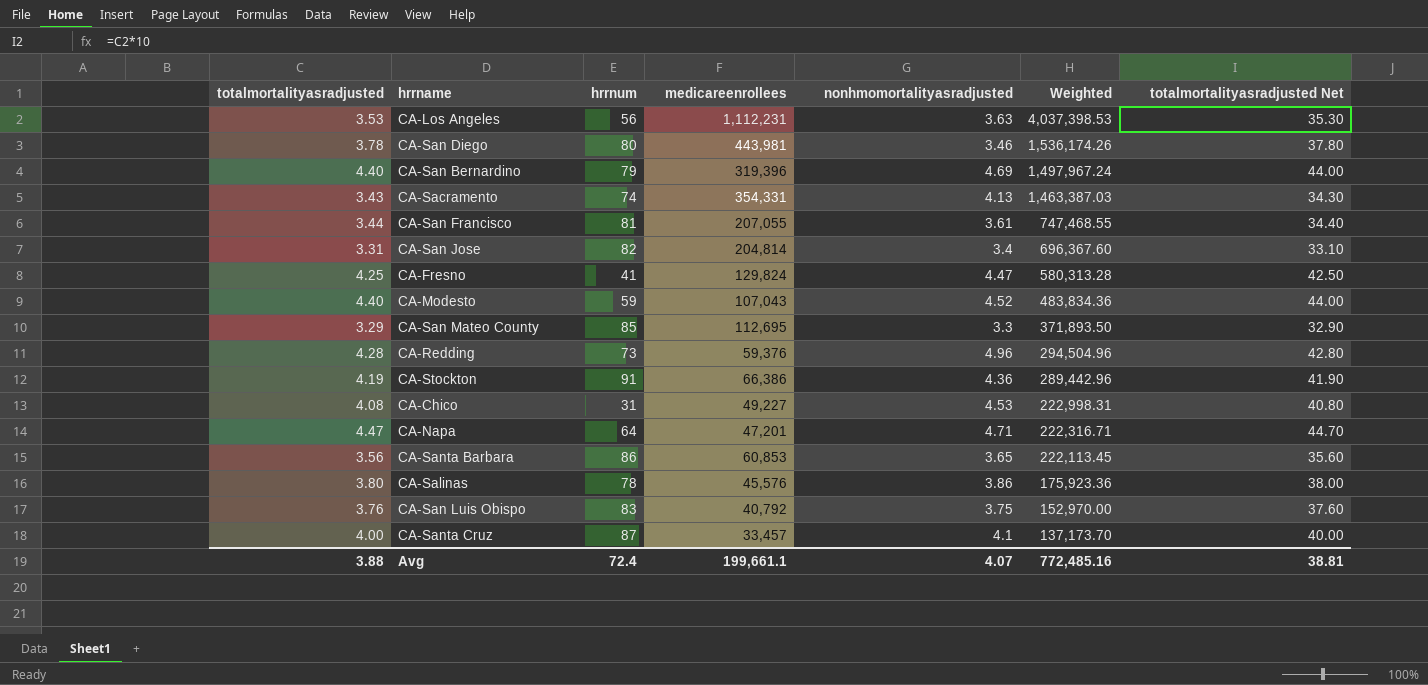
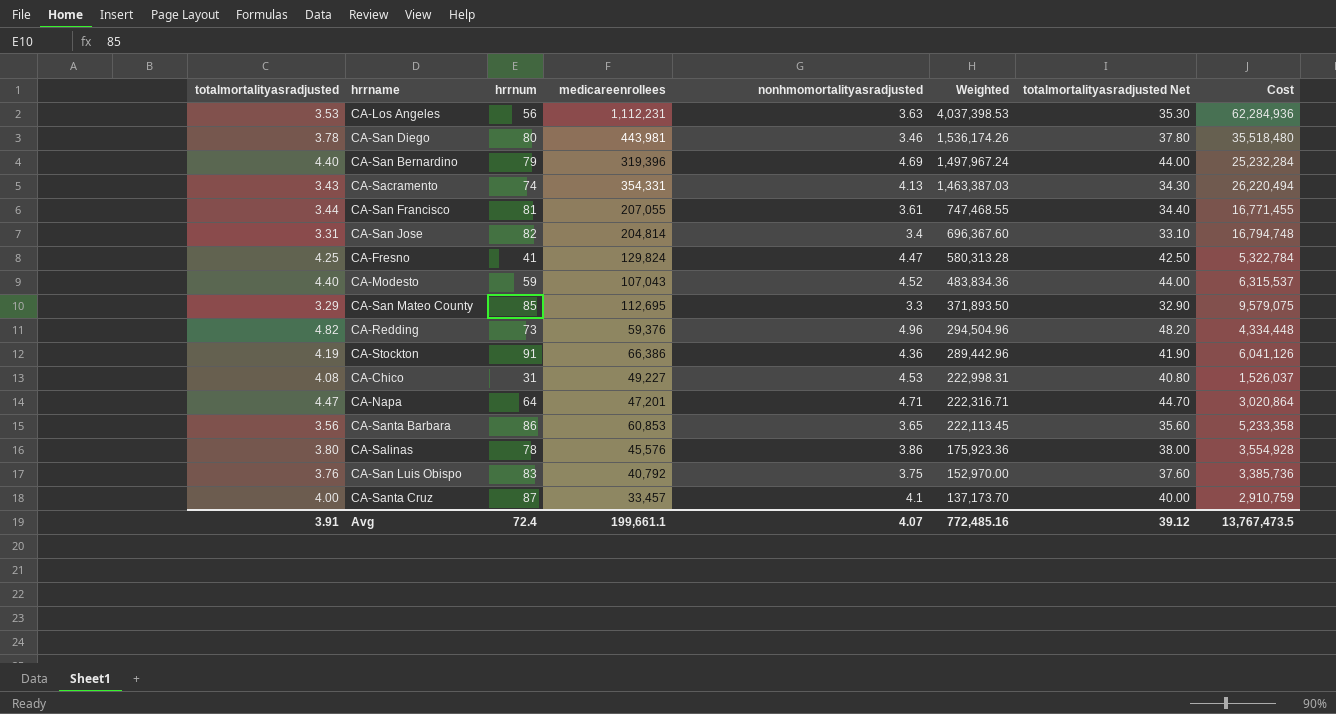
column Cost | formula: none -> [hrrnum] * [medicareenrollees]
CA-Redding | totalmortalityasradjusted: 4.28 -> 4.82
CA-Redding | totalmortalityasradjusted Net: 42.80 -> 48.20
Avg | totalmortalityasradjusted: 3.88 -> 3.91
Avg | totalmortalityasradjusted Net: 38.81 -> 39.12

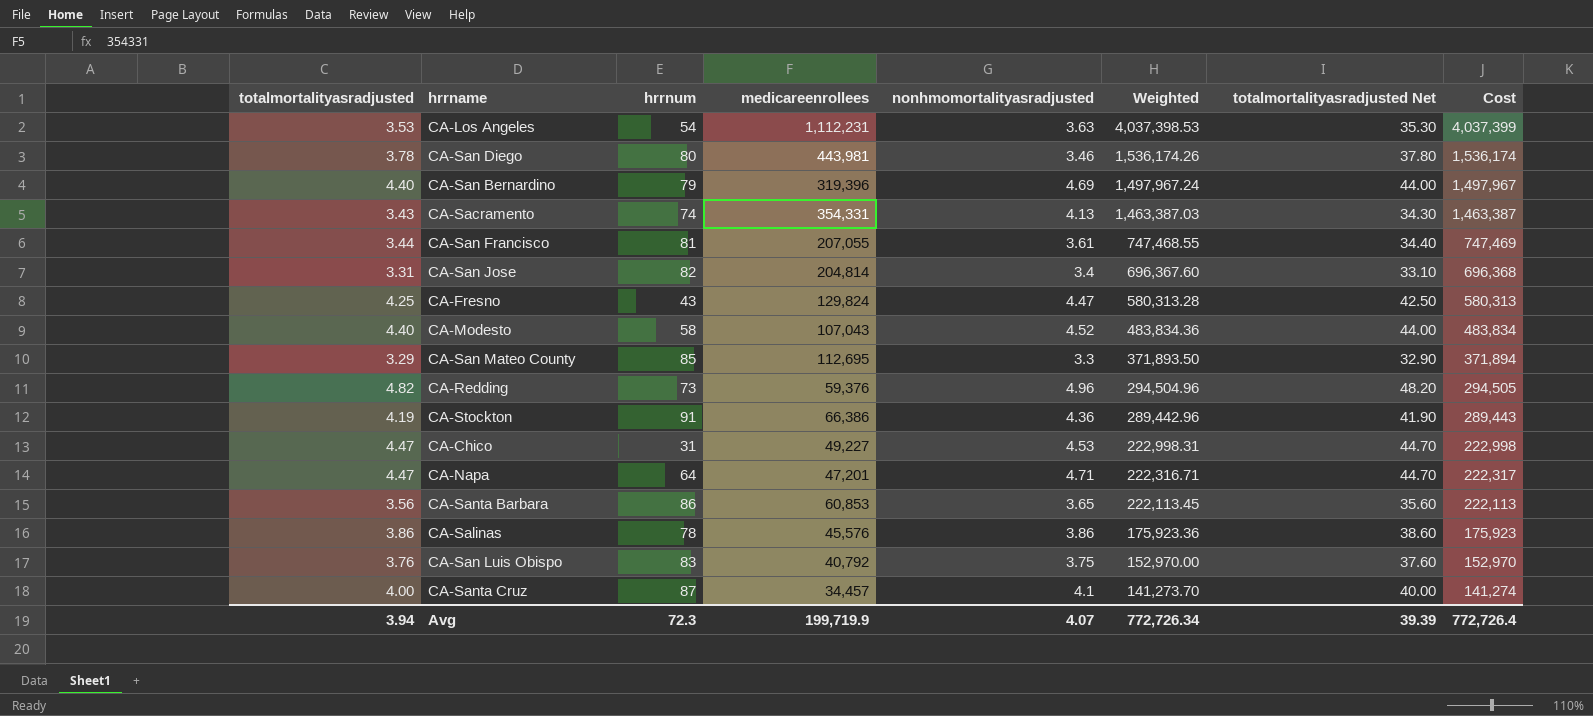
column Cost | formula: [hrrnum] * [medicareenrollees] -> [medicareenrollees] * [nonhmomortalityasradjusted]
CA-Los Angeles | hrrnum: 56 -> 54
CA-Fresno | hrrnum: 41 -> 43
CA-Modesto | hrrnum: 59 -> 58
CA-Chico | totalmortalityasradjusted: 4.08 -> 4.47
CA-Chico | totalmortalityasradjusted Net: 40.80 -> 44.70
CA-Salinas | totalmortalityasradjusted: 3.80 -> 3.86
CA-Salinas | totalmortalityasradjusted Net: 38.00 -> 38.60
CA-Santa Cruz | medicareenrollees: 33,457 -> 34,457
CA-Santa Cruz | Weighted: 137,173.70 -> 141,273.70
Avg | totalmortalityasradjusted: 3.91 -> 3.94
Avg | hrrnum: 72.4 -> 72.3
Avg | medicareenrollees: 199,661.1 -> 199,719.9
Avg | Weighted: 772,485.16 -> 772,726.34
Avg | totalmortalityasradjusted Net: 39.12 -> 39.39
Avg | Cost: 13,767,473.5 -> 772,726.4

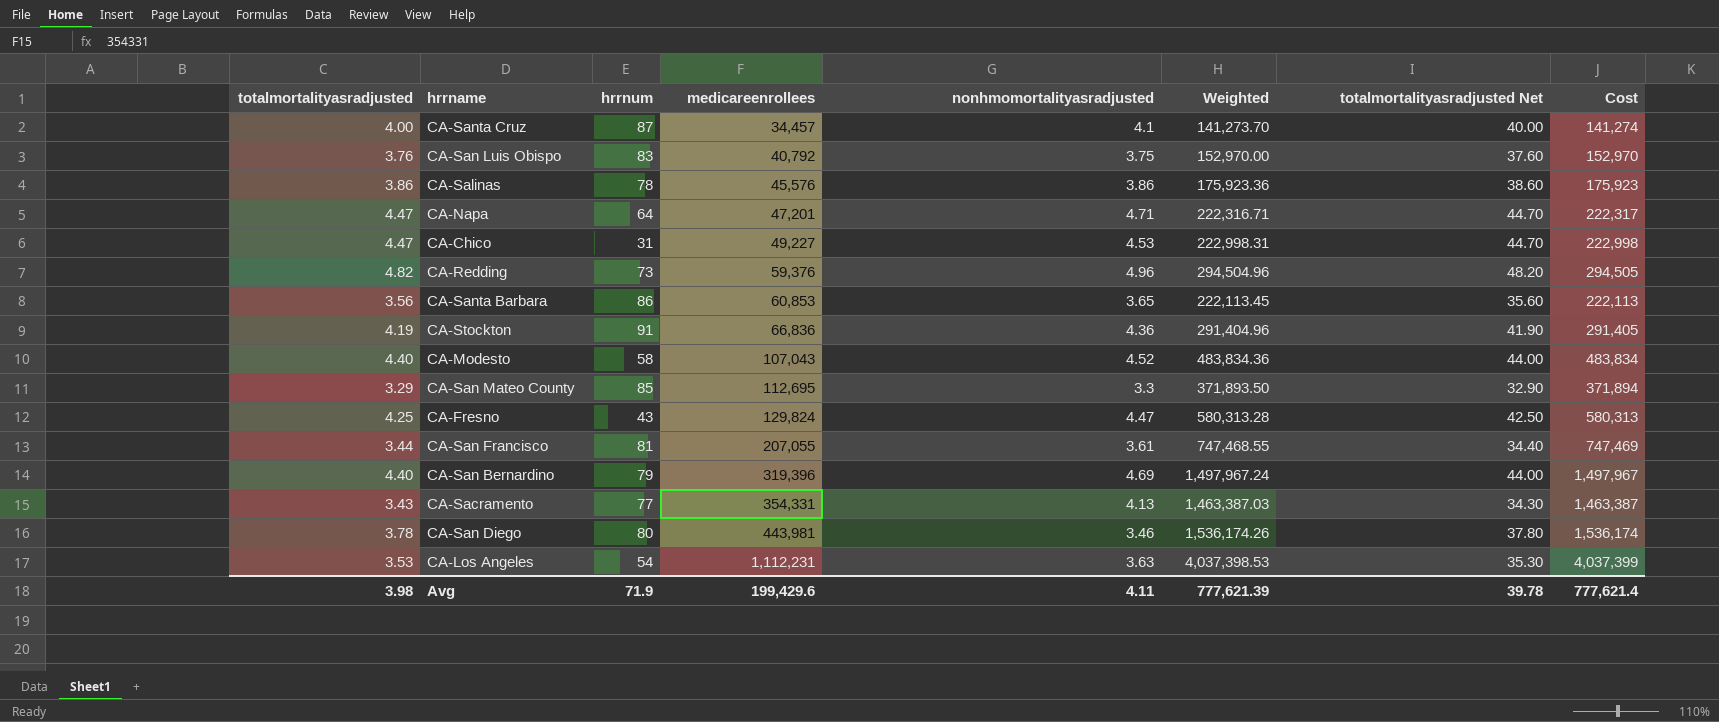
row order: Weighted descending -> medicareenrollees ascending
row CA-San Jose: 3.31 | 82 | 204,814 | 3.4 | 696,367.60 | 33.10 | 696,368 -> none
CA-Stockton | medicareenrollees: 66,386 -> 66,836
CA-Stockton | Weighted: 289,442.96 -> 291,404.96
CA-Stockton | Cost: 289,443 -> 291,405
CA-Sacramento | hrrnum: 74 -> 77
Avg | totalmortalityasradjusted: 3.94 -> 3.98
Avg | hrrnum: 72.3 -> 71.9
Avg | medicareenrollees: 199,719.9 -> 199,429.6
Avg | nonhmomortalityasradjusted: 4.07 -> 4.11
Avg | Weighted: 772,726.34 -> 777,621.39
Avg | totalmortalityasradjusted Net: 39.39 -> 39.78
Avg | Cost: 772,726.4 -> 777,621.4

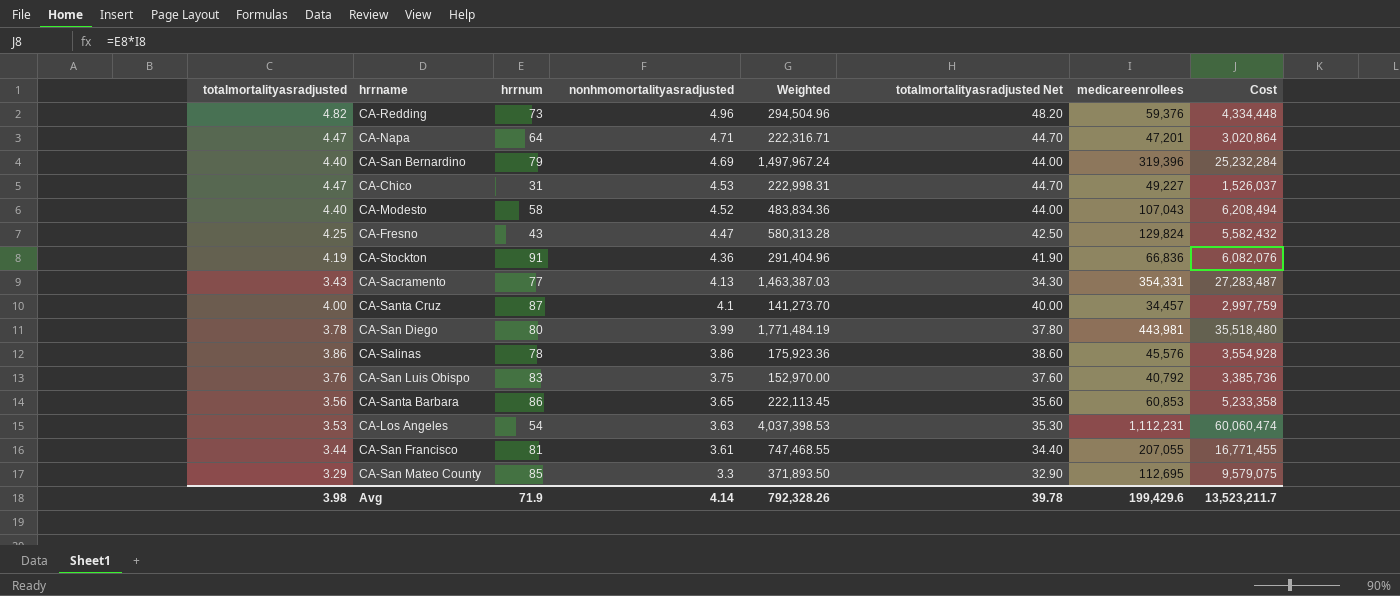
row order: medicareenrollees ascending -> nonhmomortalityasradjusted descending
column medicareenrollees | position: 4 -> 7
column Cost | formula: [medicareenrollees] * [nonhmomortalityasradjusted] -> [hrrnum] * [medicareenrollees]
CA-San Diego | nonhmomortalityasradjusted: 3.46 -> 3.99
CA-San Diego | Weighted: 1,536,174.26 -> 1,771,484.19
Avg | nonhmomortalityasradjusted: 4.11 -> 4.14
Avg | Weighted: 777,621.39 -> 792,328.26
Avg | Cost: 777,621.4 -> 13,523,211.7

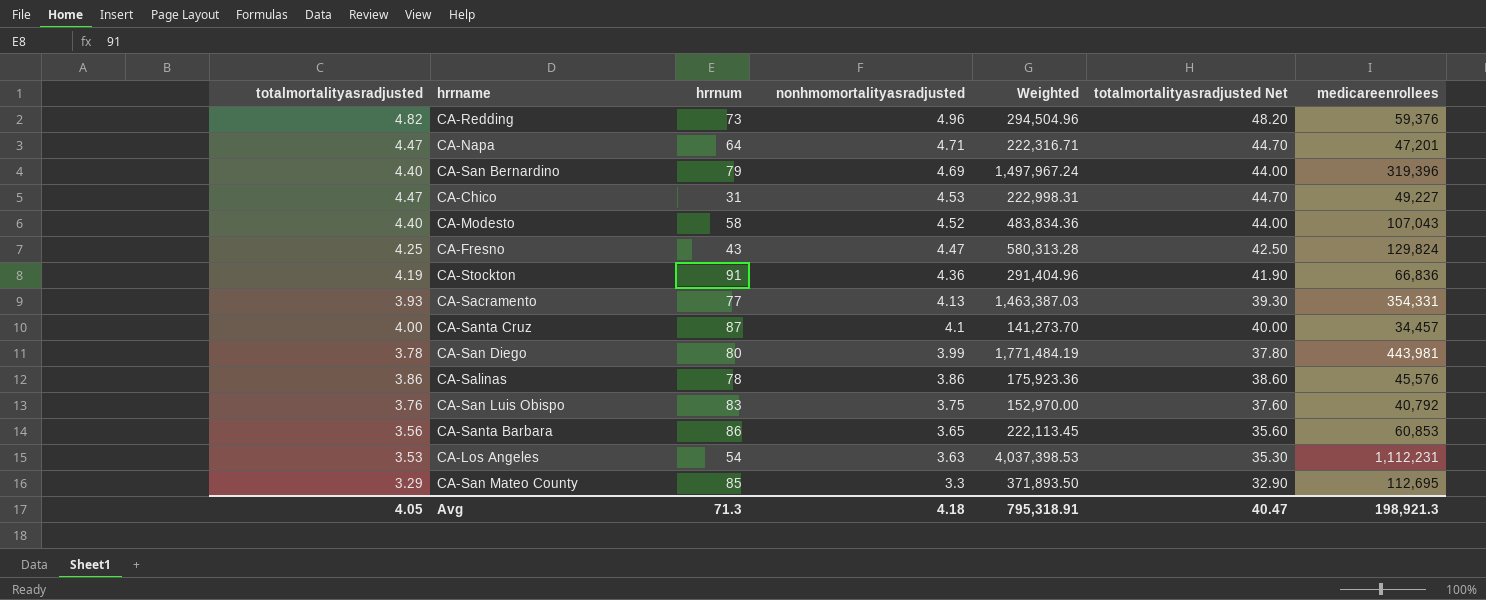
column Cost | formula: [hrrnum] * [medicareenrollees] -> none
row CA-San Francisco: 3.44 | 81 | 3.61 | 747,468.55 | 34.40 | 207,055 | 16,771,455 -> none
CA-Sacramento | totalmortalityasradjusted: 3.43 -> 3.93
CA-Sacramento | totalmortalityasradjusted Net: 34.30 -> 39.30
Avg | totalmortalityasradjusted: 3.98 -> 4.05
Avg | hrrnum: 71.9 -> 71.3
Avg | nonhmomortalityasradjusted: 4.14 -> 4.18
Avg | Weighted: 792,328.26 -> 795,318.91
Avg | totalmortalityasradjusted Net: 39.78 -> 40.47
Avg | medicareenrollees: 199,429.6 -> 198,921.3

